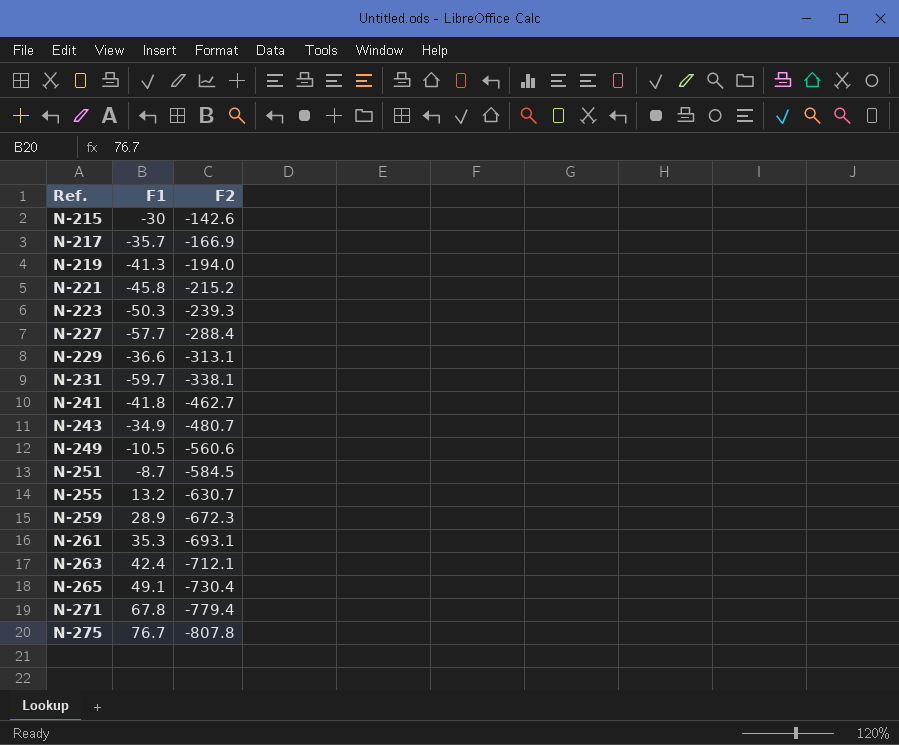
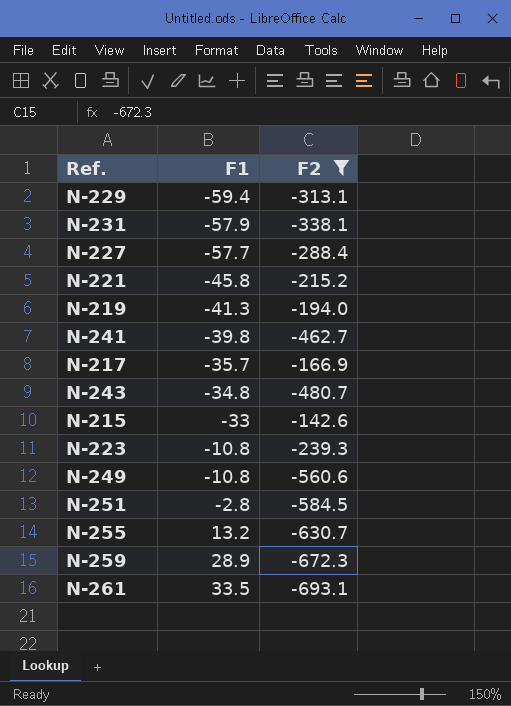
filter: none -> F2 >= -693.1
row order: Ref. ascending -> F1 ascending
N-229 | F1: -36.6 -> -59.4
N-231 | F1: -59.7 -> -57.9
N-241 | F1: -41.8 -> -39.8
N-243 | F1: -34.9 -> -34.8
N-215 | F1: -30 -> -33
N-223 | F1: -50.3 -> -10.8
N-249 | F1: -10.5 -> -10.8
N-251 | F1: -8.7 -> -2.8
N-261 | F1: 35.3 -> 33.5

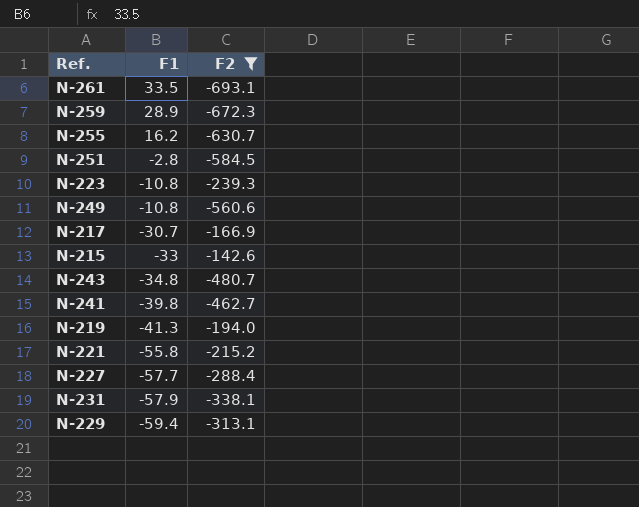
row order: F1 ascending -> F1 descending
N-255 | F1: 13.2 -> 16.2
N-217 | F1: -35.7 -> -30.7
N-221 | F1: -45.8 -> -55.8

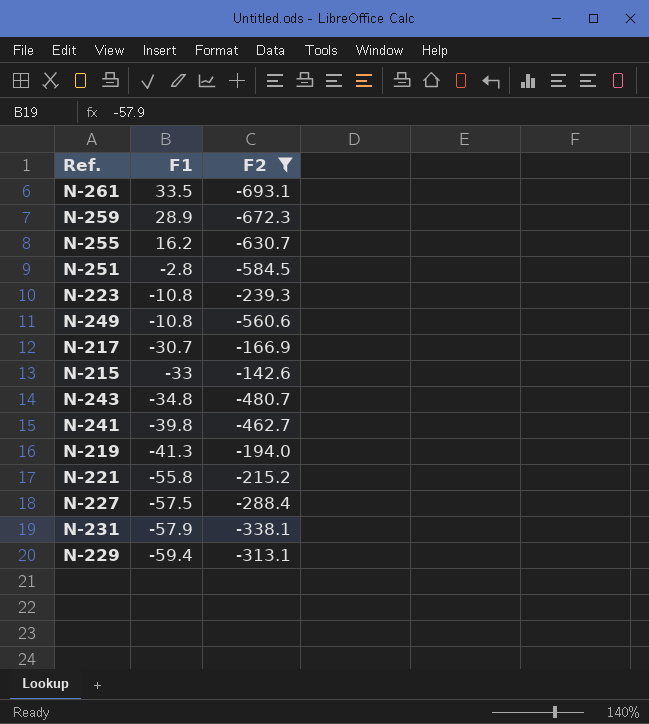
N-227 | F1: -57.7 -> -57.5

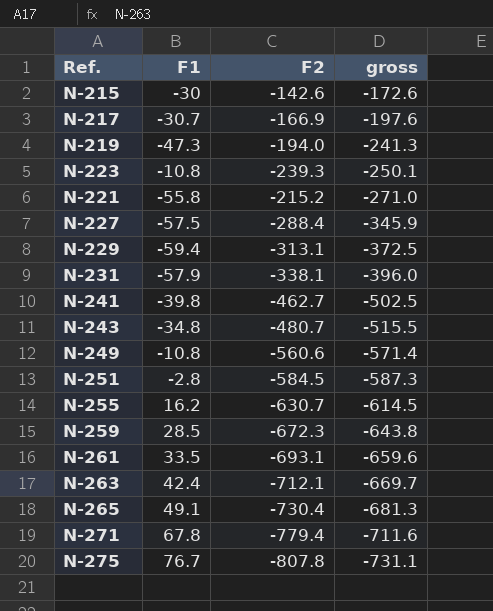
filter: F2 >= -693.1 -> none
row order: F1 descending -> gross descending
column gross | formula: none -> [F1] + [F2]
N-215 | F1: -33 -> -30
N-219 | F1: -41.3 -> -47.3
N-259 | F1: 28.9 -> 28.5

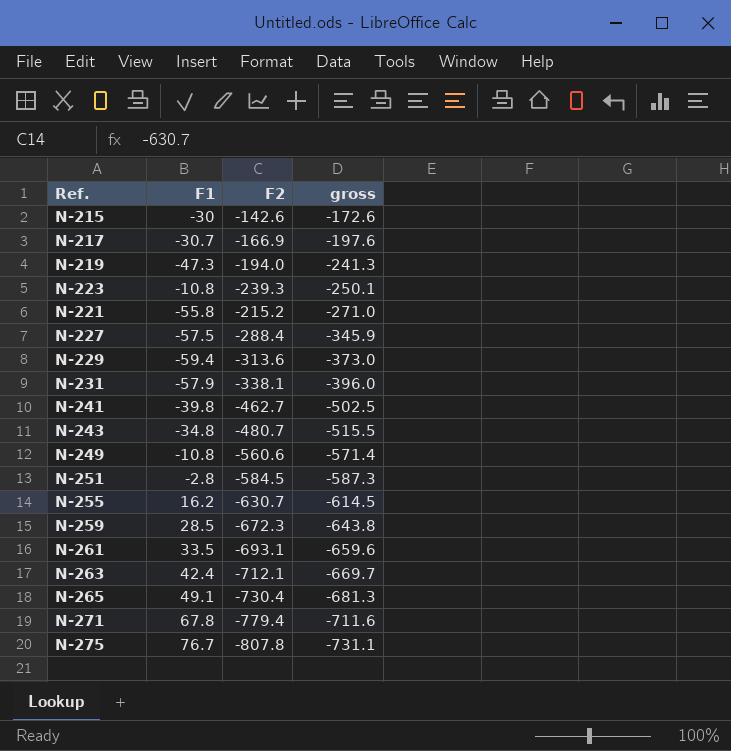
N-229 | F2: -313.1 -> -313.6
N-229 | gross: -372.5 -> -373.0

